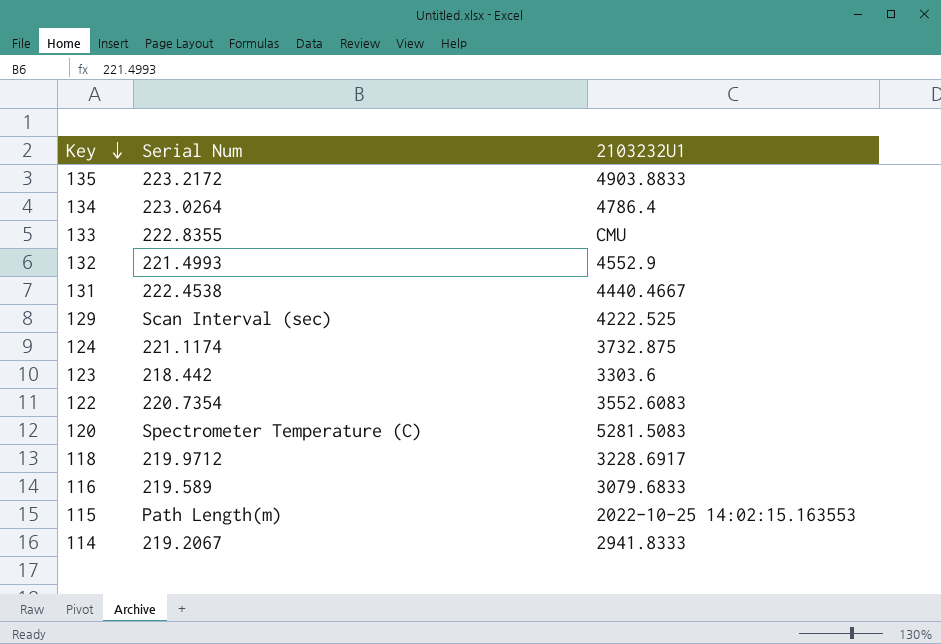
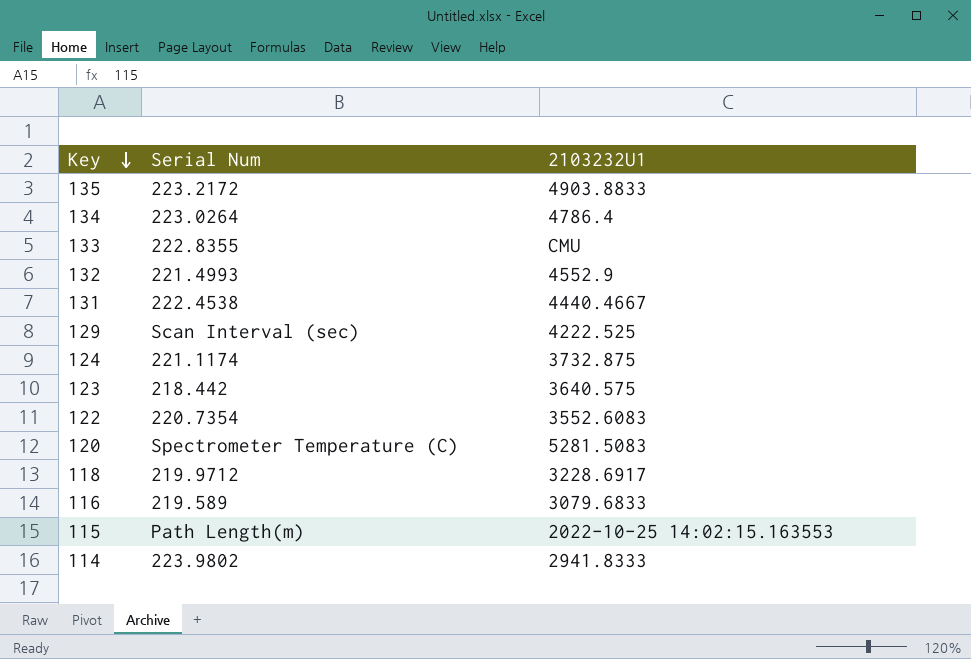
123 | 2103232U1: 3303.6 -> 3640.575
114 | Serial Num: 219.2067 -> 223.9802

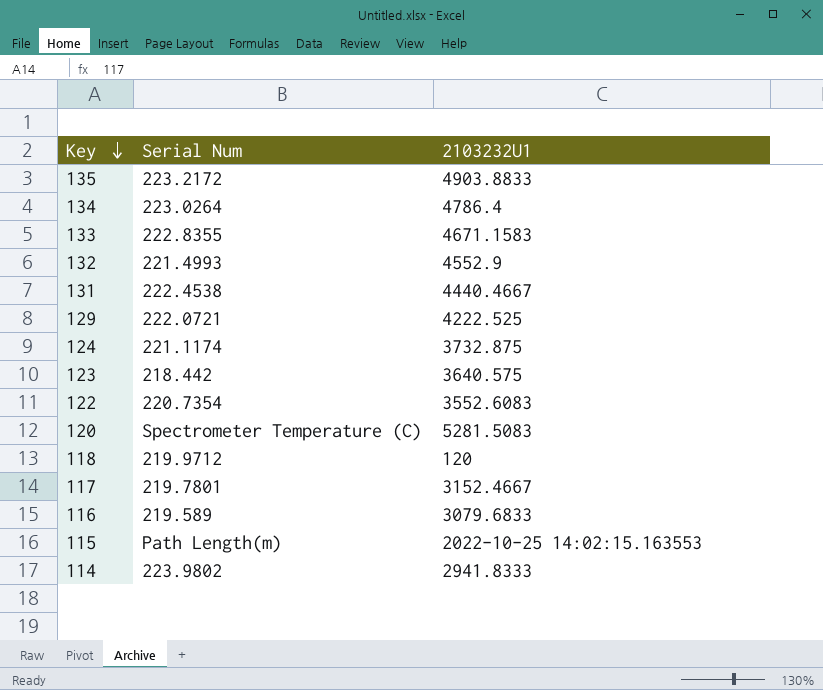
133 | 2103232U1: CMU -> 4671.1583
129 | Serial Num: Scan Interval (sec) -> 222.0721
118 | 2103232U1: 3228.6917 -> 120
row 117: none -> 219.7801 | 3152.4667

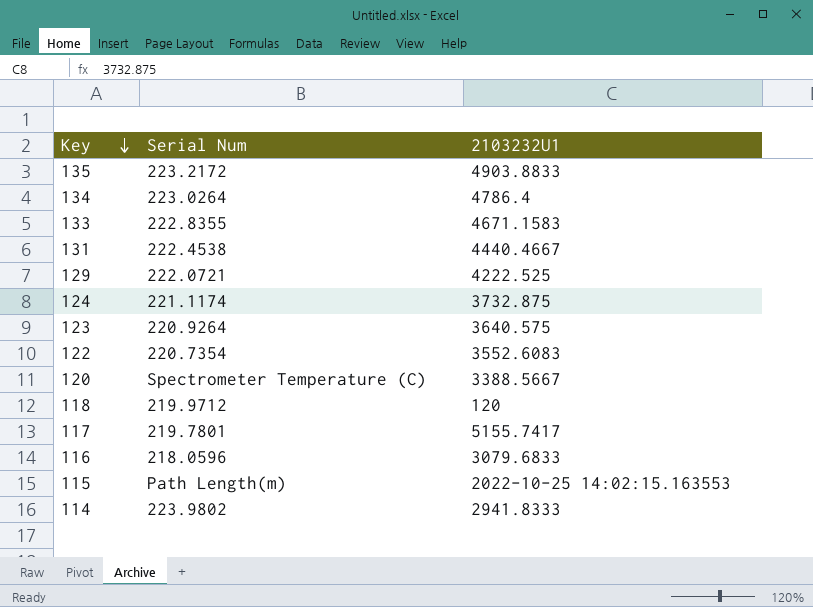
row 132: 221.4993 | 4552.9 -> none
123 | Serial Num: 218.442 -> 220.9264
120 | 2103232U1: 5281.5083 -> 3388.5667
117 | 2103232U1: 3152.4667 -> 5155.7417
116 | Serial Num: 219.589 -> 218.0596

